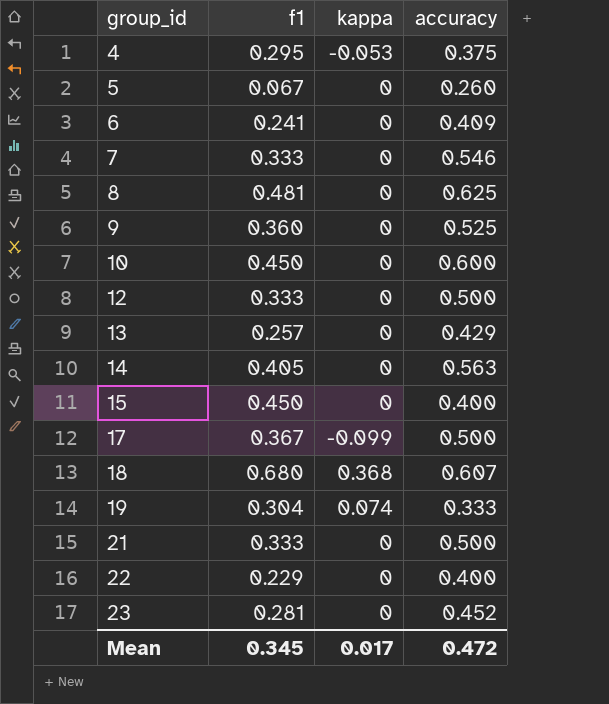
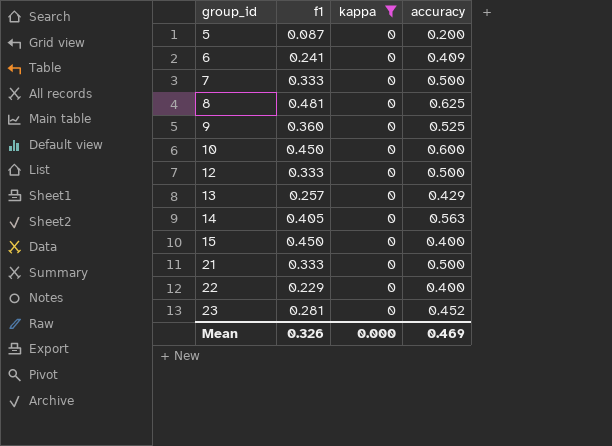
filter: none -> kappa = 0
5 | f1: 0.067 -> 0.087
5 | accuracy: 0.260 -> 0.200
7 | accuracy: 0.546 -> 0.500
Mean | f1: 0.345 -> 0.326
Mean | kappa: 0.017 -> 0.000
Mean | accuracy: 0.472 -> 0.469

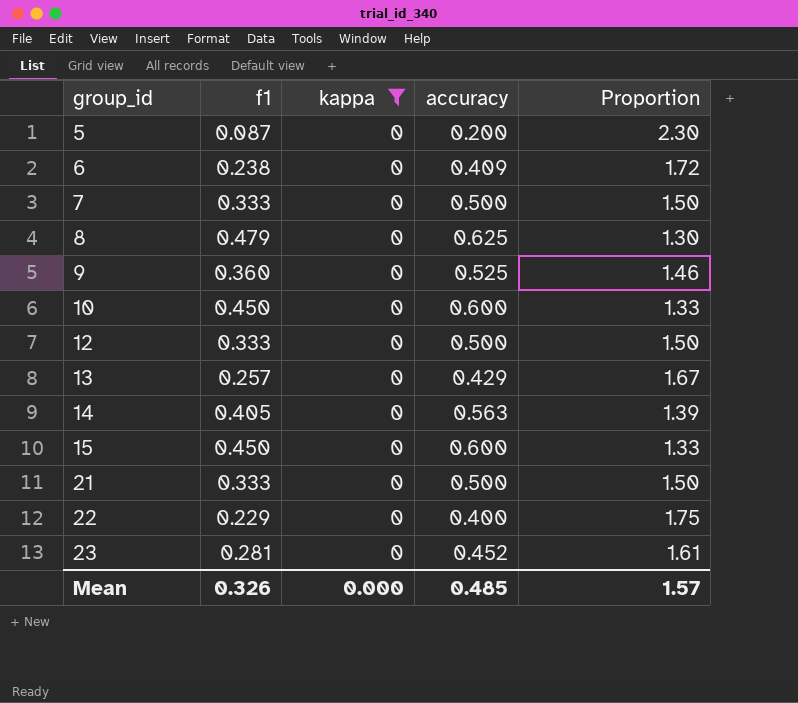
column Proportion | formula: none -> [accuracy] / [f1]
6 | f1: 0.241 -> 0.238
8 | f1: 0.481 -> 0.479
15 | accuracy: 0.400 -> 0.600
Mean | accuracy: 0.469 -> 0.485

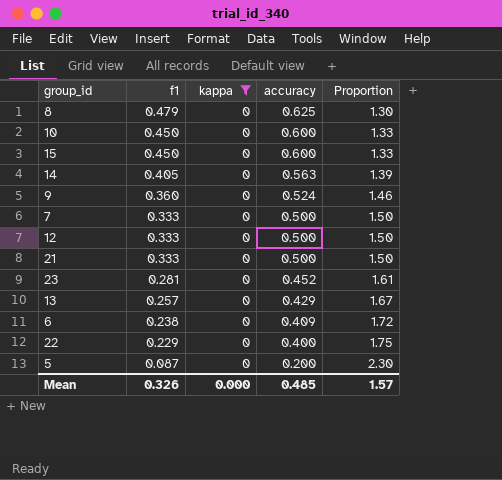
row order: group_id ascending -> f1 descending
9 | accuracy: 0.525 -> 0.524

